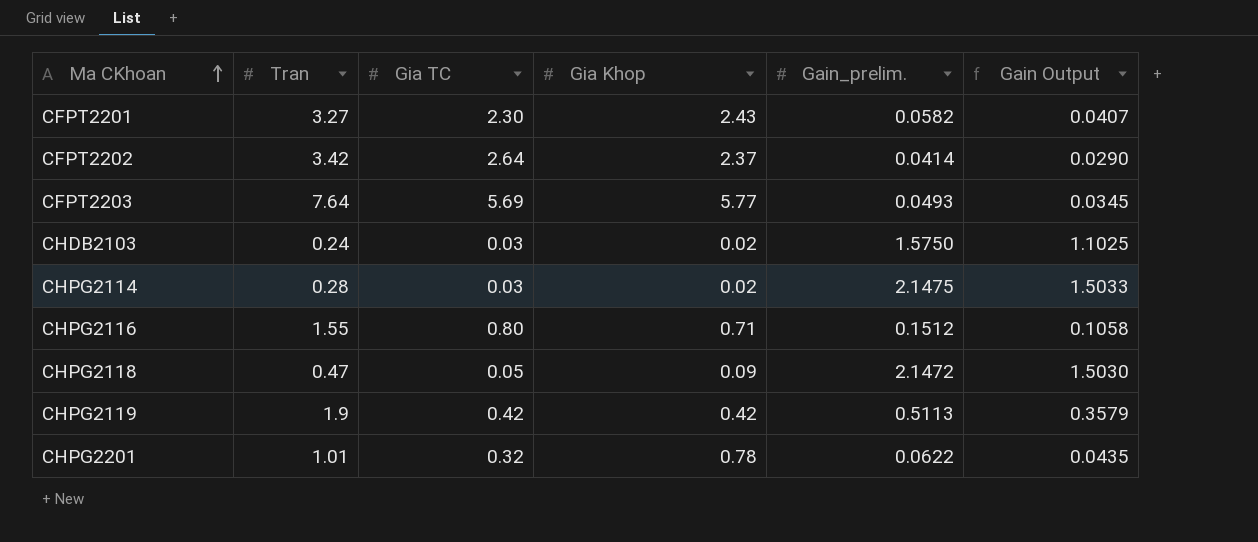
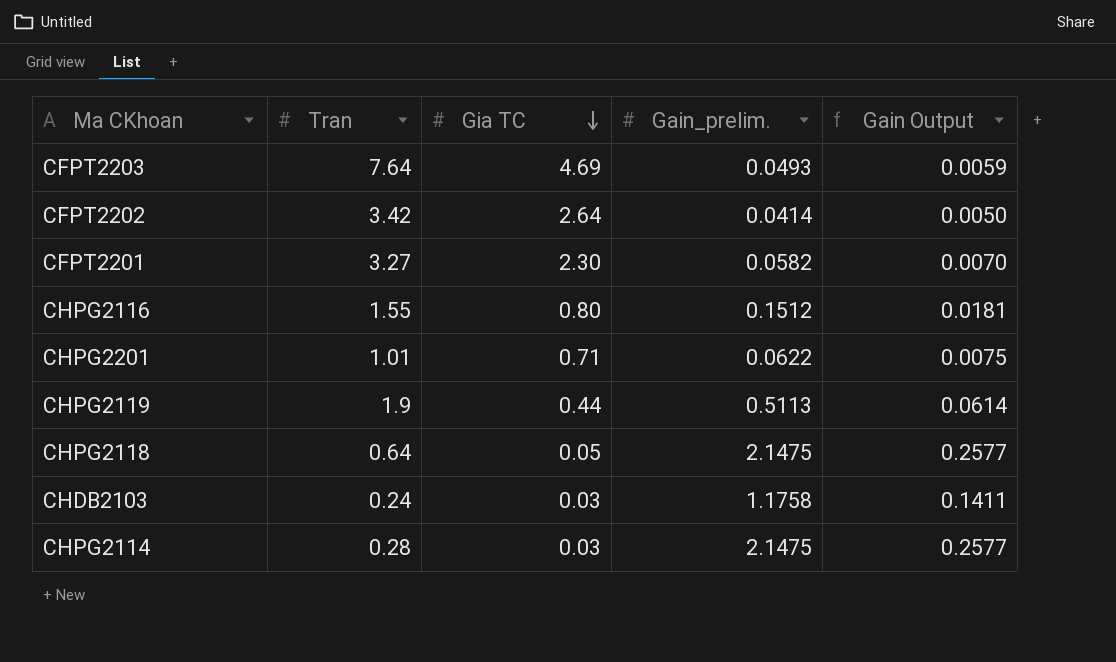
row order: Ma CKhoan ascending -> Gia TC descending
column Gia Khop | position: 4 -> none
column Gain Output | formula: [Gain_prelim.] * 0.7 -> [Gain_prelim.] * 0.12
CFPT2203 | Gia TC: 5.69 -> 4.69
CHPG2201 | Gia TC: 0.32 -> 0.71
CHPG2119 | Gia TC: 0.42 -> 0.44
CHPG2118 | Tran: 0.47 -> 0.64
CHPG2118 | Gain_prelim.: 2.1472 -> 2.1475
CHDB2103 | Gain_prelim.: 1.5750 -> 1.1758

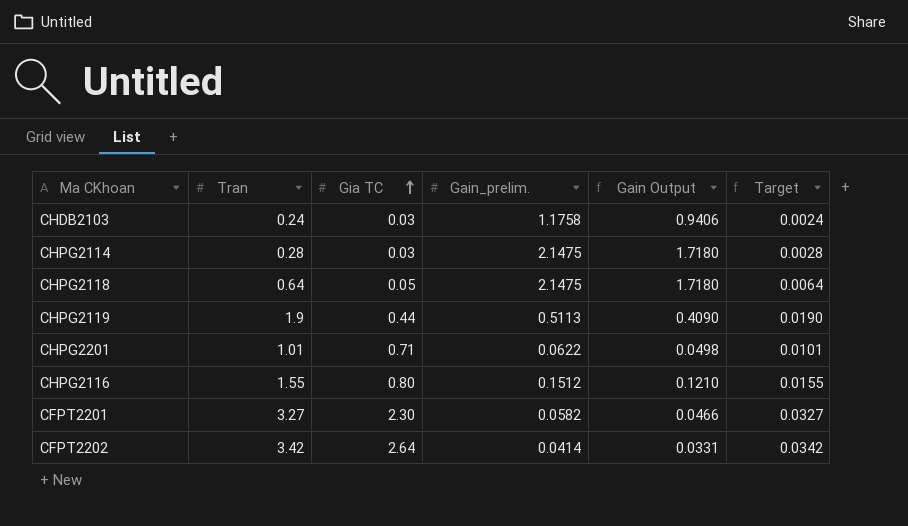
row order: Gia TC descending -> Gia TC ascending
column Gain Output | formula: [Gain_prelim.] * 0.12 -> [Gain_prelim.] * 0.8
column Target | formula: none -> [Tran] * 0.01
row CFPT2203: 7.64 | 4.69 | 0.0493 | 0.0059 -> none

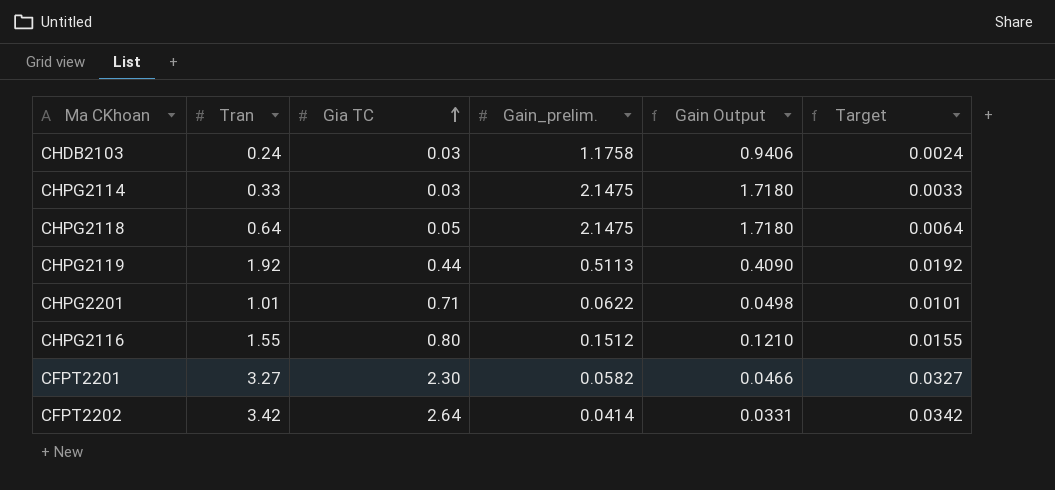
CHPG2114 | Tran: 0.28 -> 0.33
CHPG2114 | Target: 0.0028 -> 0.0033
CHPG2119 | Tran: 1.9 -> 1.92
CHPG2119 | Target: 0.0190 -> 0.0192

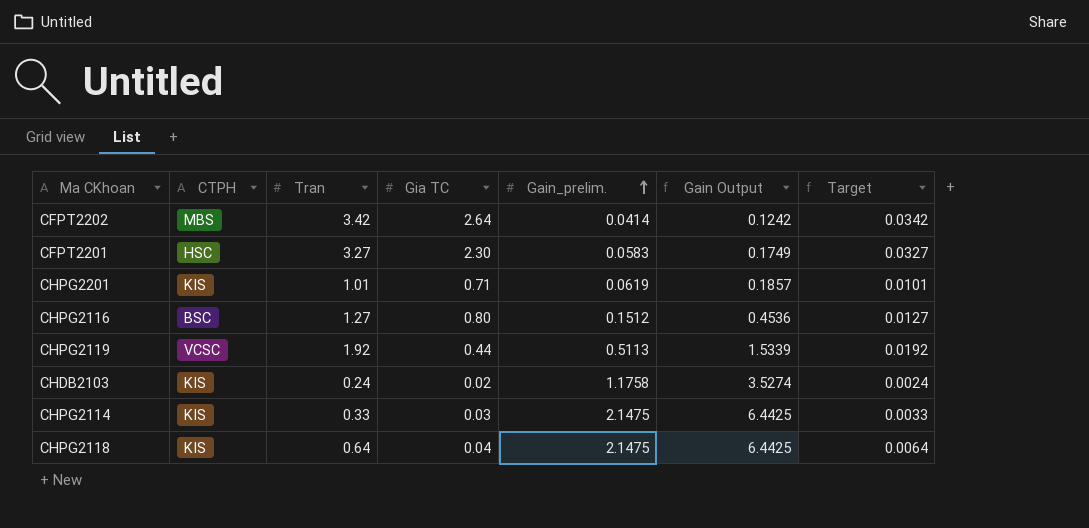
row order: Gia TC ascending -> Gain_prelim. ascending
column CTPH | position: none -> 2
column Gain Output | formula: [Gain_prelim.] * 0.8 -> [Gain_prelim.] * 3
CFPT2201 | Gain_prelim.: 0.0582 -> 0.0583
CHPG2201 | Gain_prelim.: 0.0622 -> 0.0619
CHPG2116 | Tran: 1.55 -> 1.27
CHPG2116 | Target: 0.0155 -> 0.0127
CHDB2103 | Gia TC: 0.03 -> 0.02
CHPG2118 | Gia TC: 0.05 -> 0.04

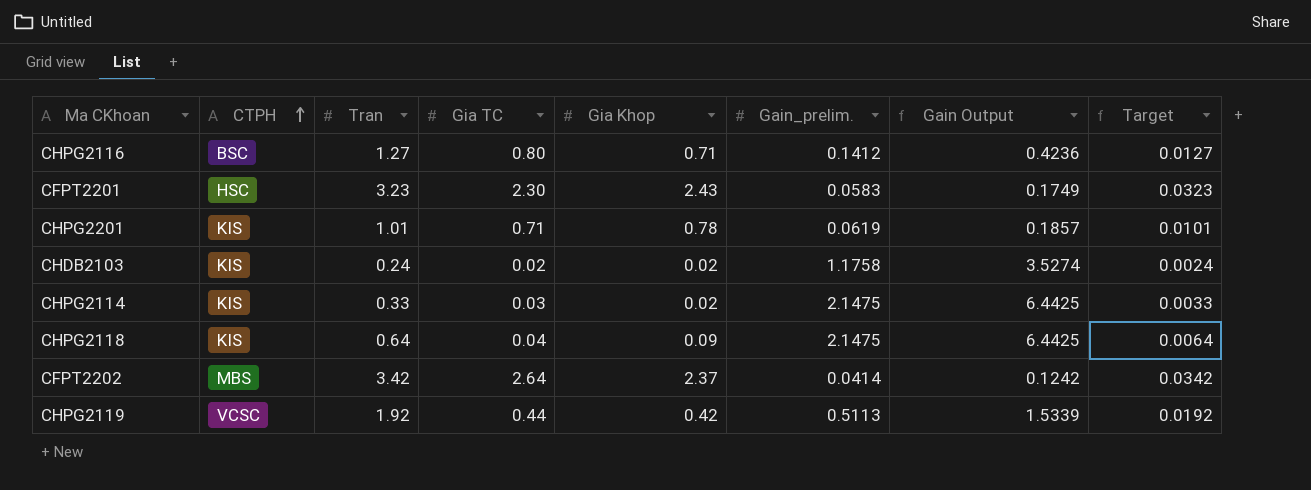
row order: Gain_prelim. ascending -> CTPH ascending
column Gia Khop | position: none -> 5
CHPG2116 | Gain_prelim.: 0.1512 -> 0.1412
CHPG2116 | Gain Output: 0.4536 -> 0.4236
CFPT2201 | Tran: 3.27 -> 3.23
CFPT2201 | Target: 0.0327 -> 0.0323

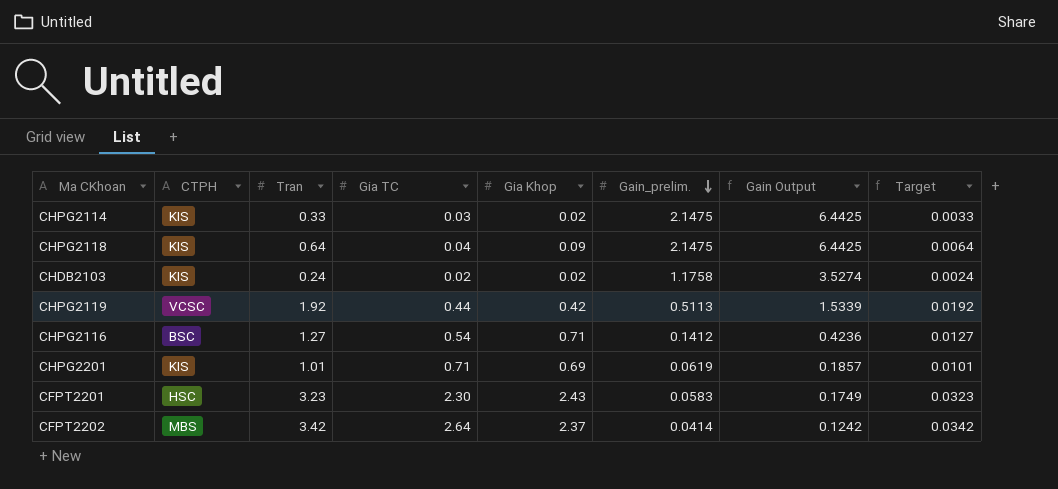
row order: CTPH ascending -> Gain_prelim. descending
CHPG2116 | Gia TC: 0.80 -> 0.54
CHPG2201 | Gia Khop: 0.78 -> 0.69

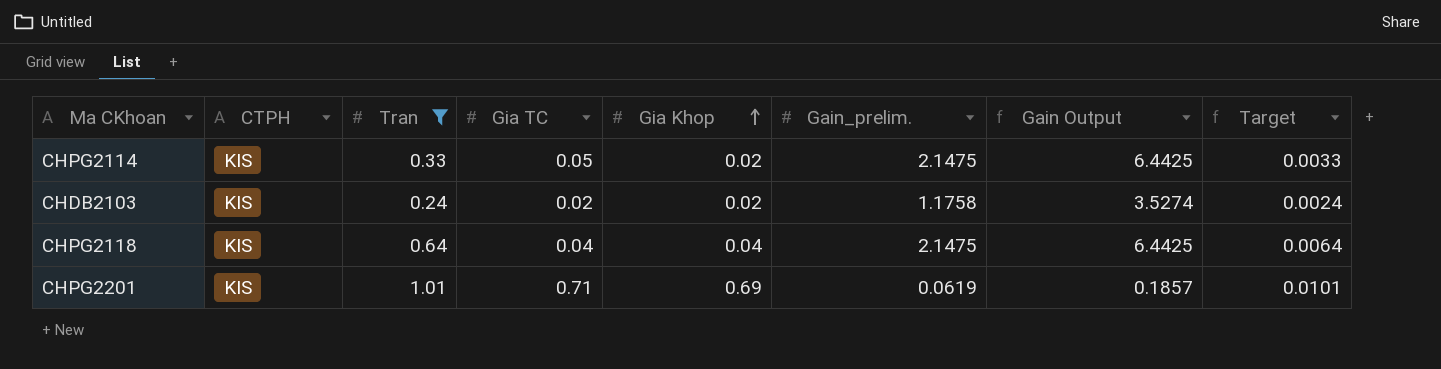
filter: none -> Tran <= 1.01
row order: Gain_prelim. descending -> Gia Khop ascending
CHPG2114 | Gia TC: 0.03 -> 0.05
CHPG2118 | Gia Khop: 0.09 -> 0.04

